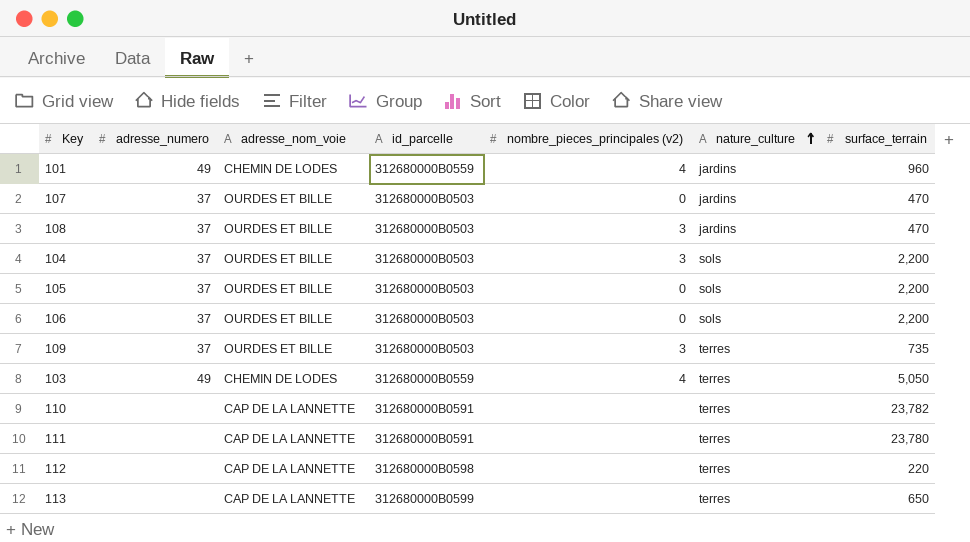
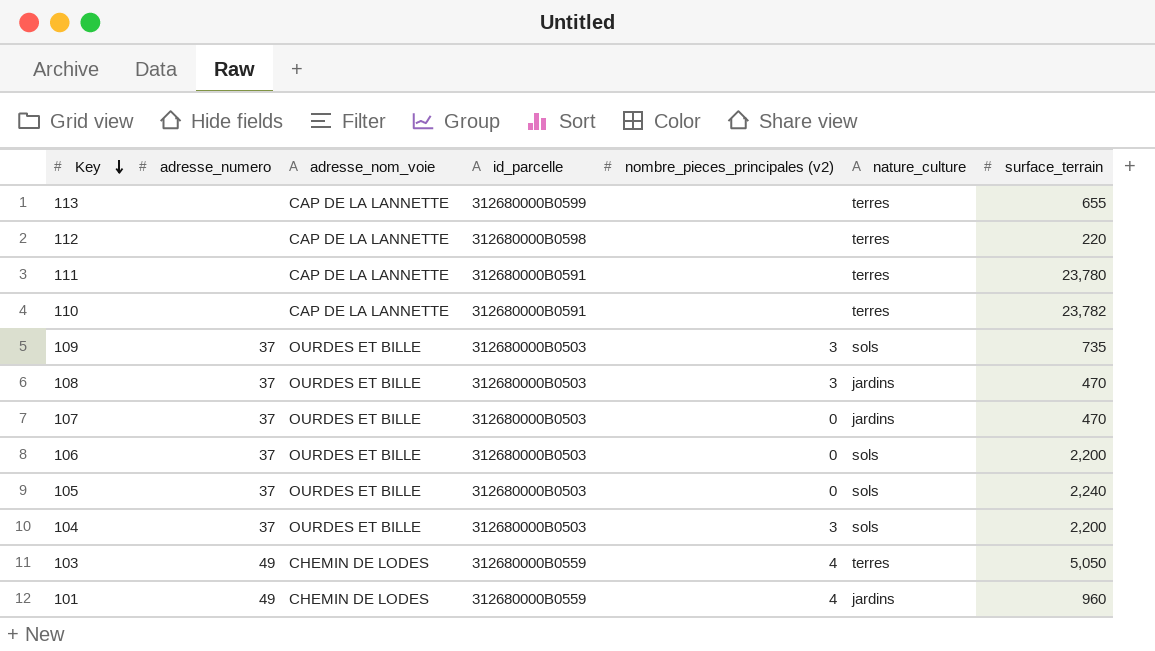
row order: nature_culture ascending -> Key descending
113 | surface_terrain: 650 -> 655
109 | nature_culture: terres -> sols
105 | surface_terrain: 2,200 -> 2,240

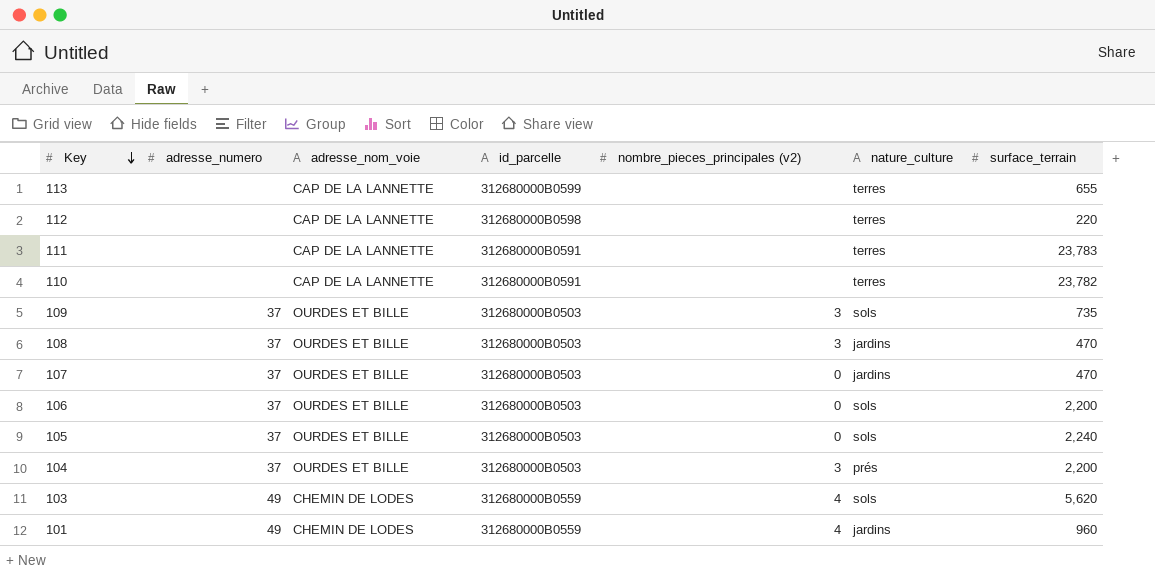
111 | surface_terrain: 23,780 -> 23,783
104 | nature_culture: sols -> prés
103 | nature_culture: terres -> sols
103 | surface_terrain: 5,050 -> 5,620

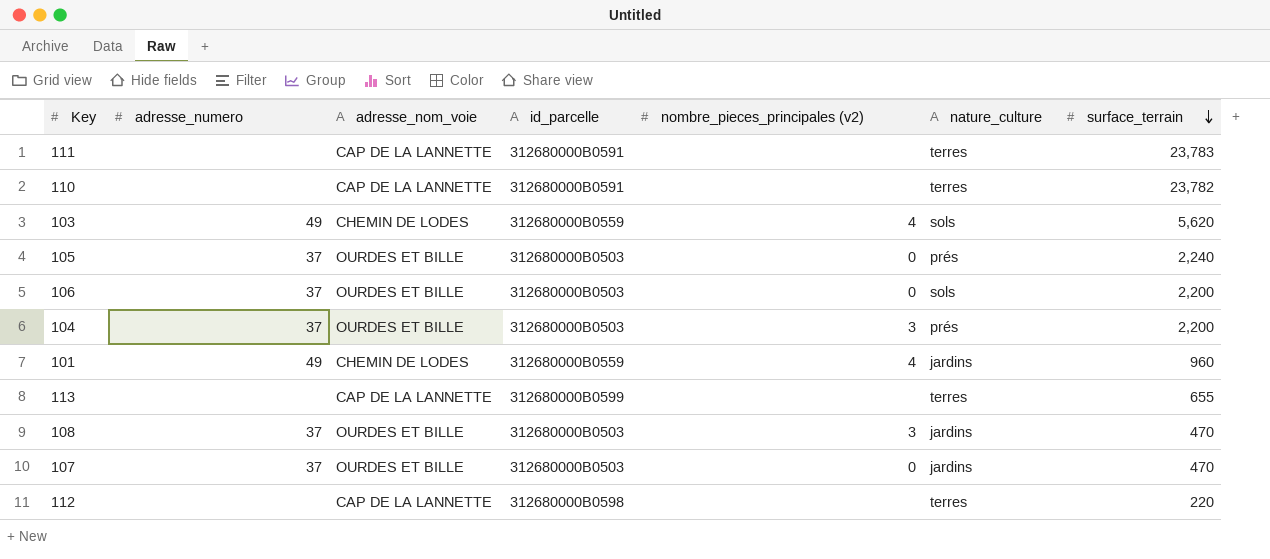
row order: Key descending -> surface_terrain descending
row 109: 37 | OURDES ET BILLE | 312680000B0503 | 3 | sols | 735 -> none
105 | nature_culture: sols -> prés

